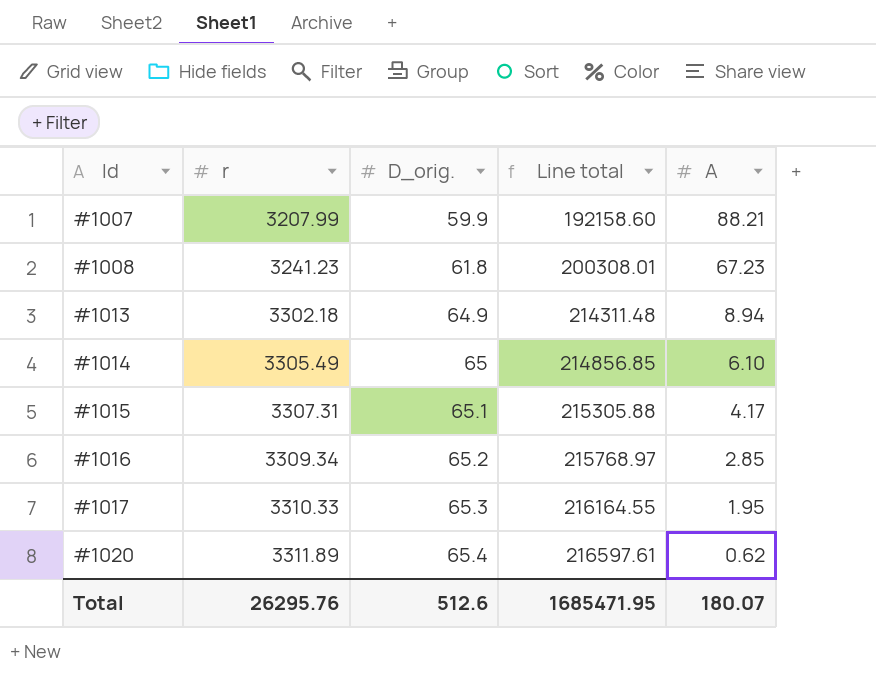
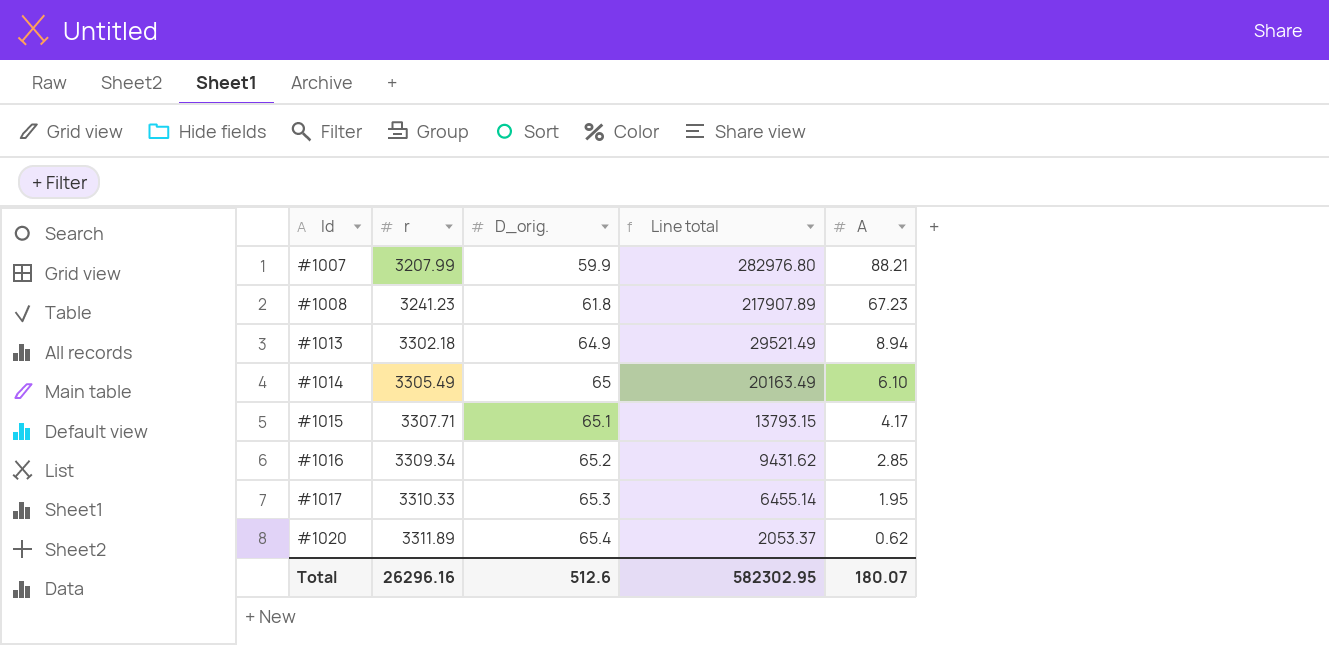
column Line total | formula: [r] * [D_orig.] -> [r] * [A]
#1015 | r: 3307.31 -> 3307.71
Total | r: 26295.76 -> 26296.16
Total | Line total: 1685471.95 -> 582302.95

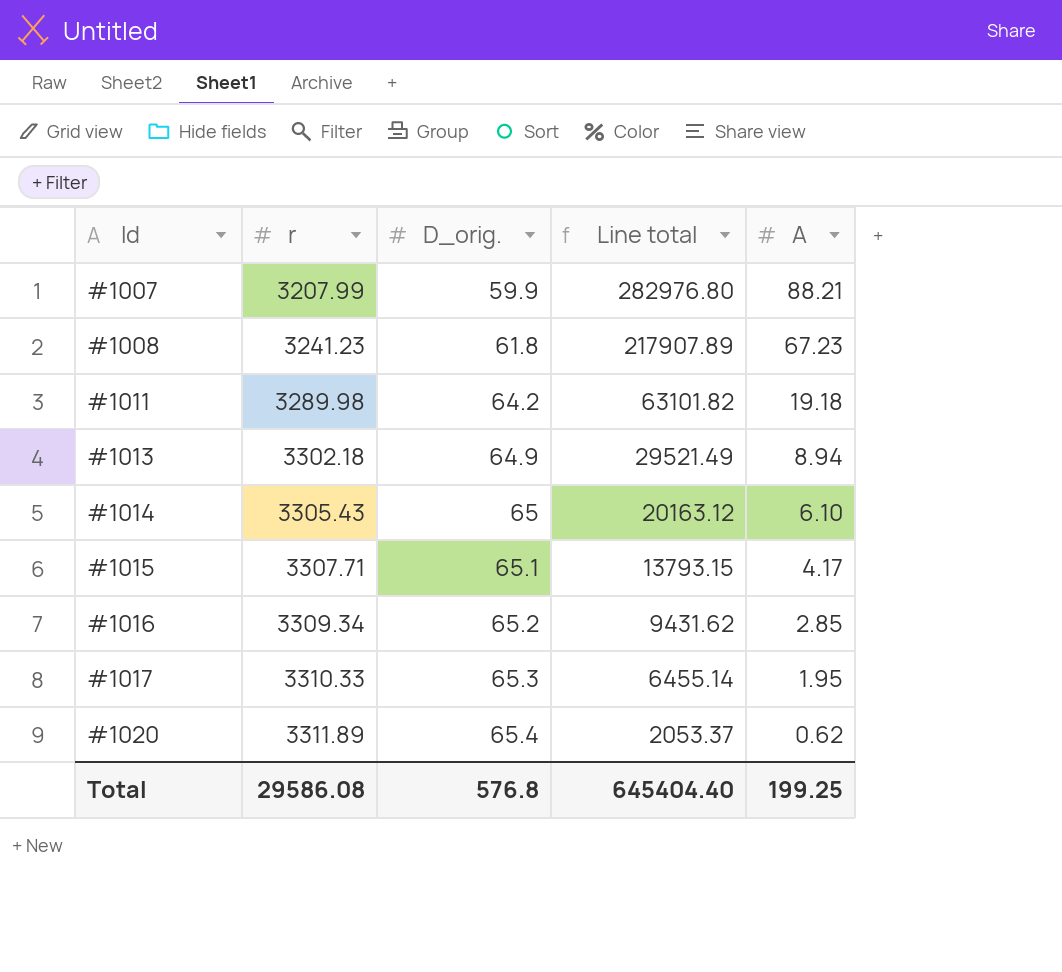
row #1011: none -> 3289.98 | 64.2 | 63101.82 | 19.18
#1014 | r: 3305.49 -> 3305.43
#1014 | Line total: 20163.49 -> 20163.12
Total | r: 26296.16 -> 29586.08
Total | D_orig.: 512.6 -> 576.8
Total | Line total: 582302.95 -> 645404.40
Total | A: 180.07 -> 199.25

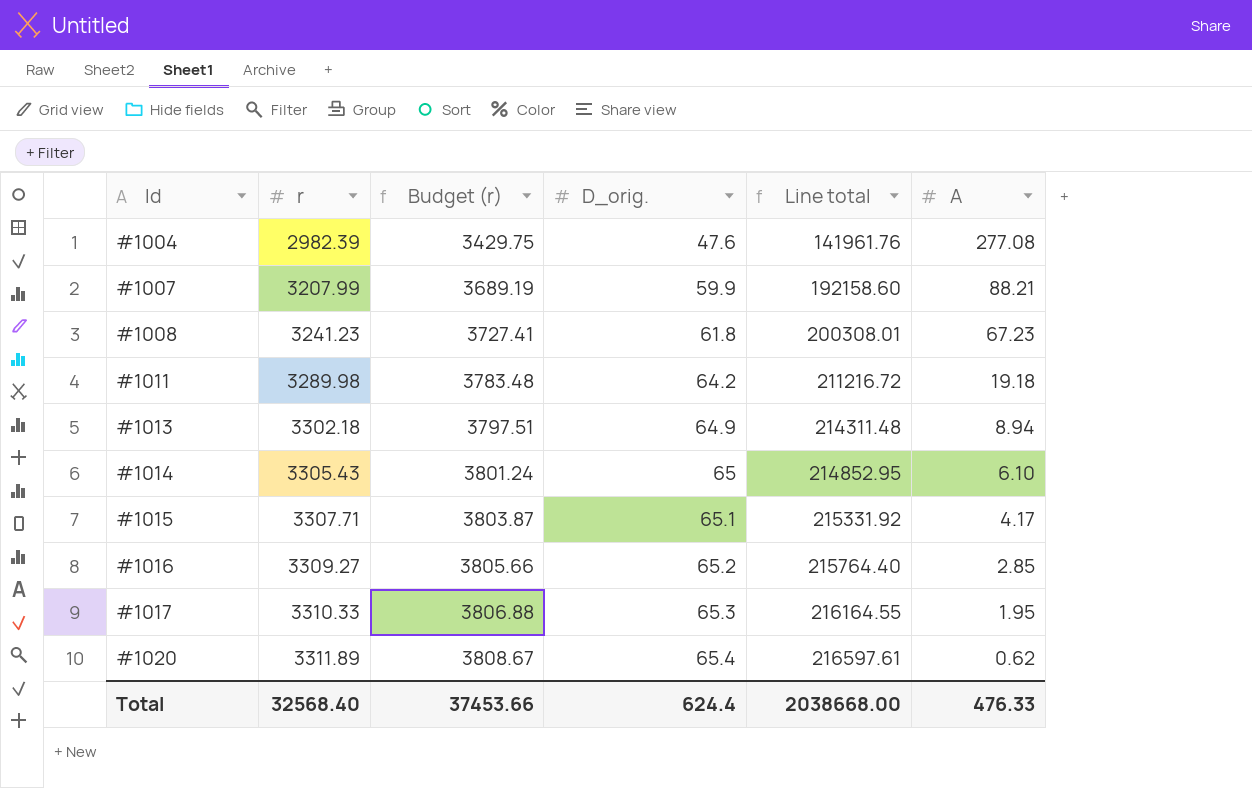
column Budget (r) | formula: none -> [r] * 1.15
column Line total | formula: [r] * [A] -> [r] * [D_orig.]
row #1004: none -> 2982.39 | 3429.75 | 47.6 | 141961.76 | 277.08
#1016 | r: 3309.34 -> 3309.27
Total | r: 29586.08 -> 32568.40
Total | D_orig.: 576.8 -> 624.4
Total | Line total: 645404.40 -> 2038668.00
Total | A: 199.25 -> 476.33

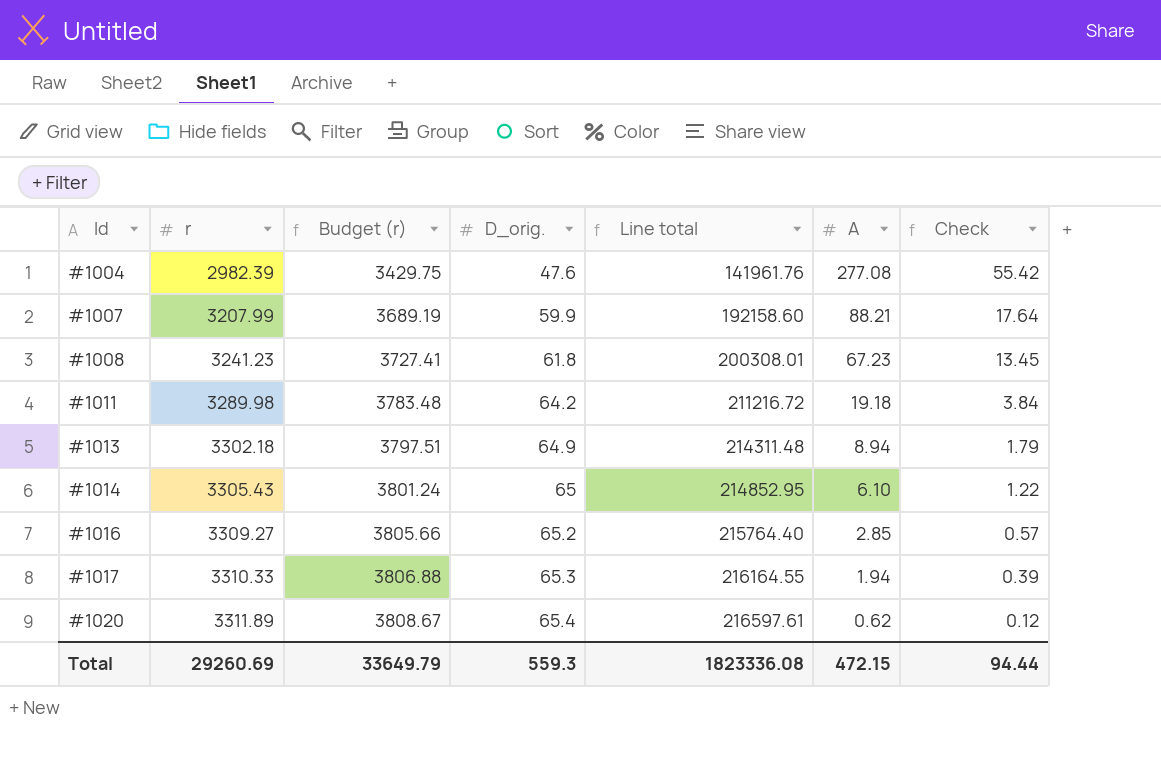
column Check | formula: none -> [A] * 0.2
row #1015: 3307.71 | 3803.87 | 65.1 | 215331.92 | 4.17 -> none
#1017 | A: 1.95 -> 1.94
Total | r: 32568.40 -> 29260.69
Total | Budget (r): 37453.66 -> 33649.79
Total | D_orig.: 624.4 -> 559.3
Total | Line total: 2038668.00 -> 1823336.08
Total | A: 476.33 -> 472.15

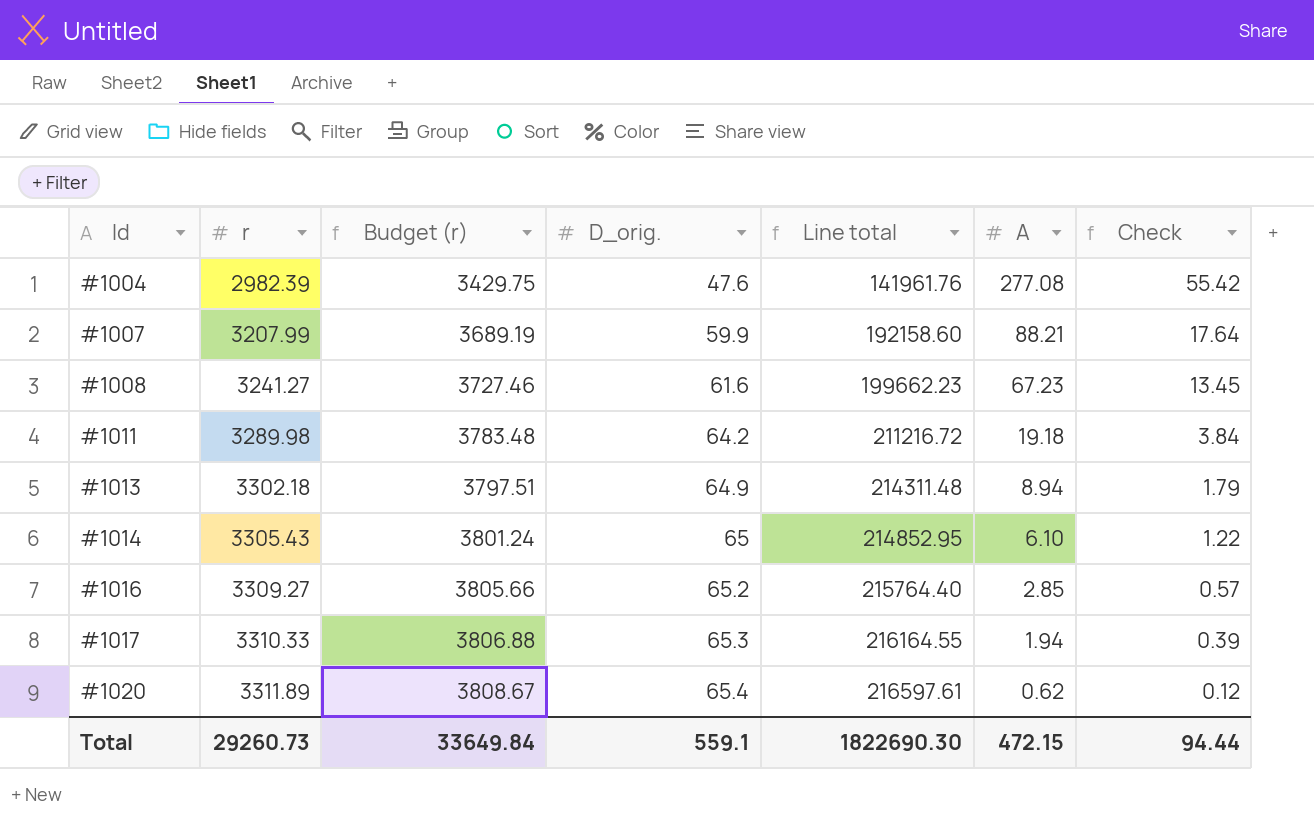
#1008 | r: 3241.23 -> 3241.27
#1008 | Budget (r): 3727.41 -> 3727.46
#1008 | D_orig.: 61.8 -> 61.6
#1008 | Line total: 200308.01 -> 199662.23
Total | r: 29260.69 -> 29260.73
Total | Budget (r): 33649.79 -> 33649.84
Total | D_orig.: 559.3 -> 559.1
Total | Line total: 1823336.08 -> 1822690.30

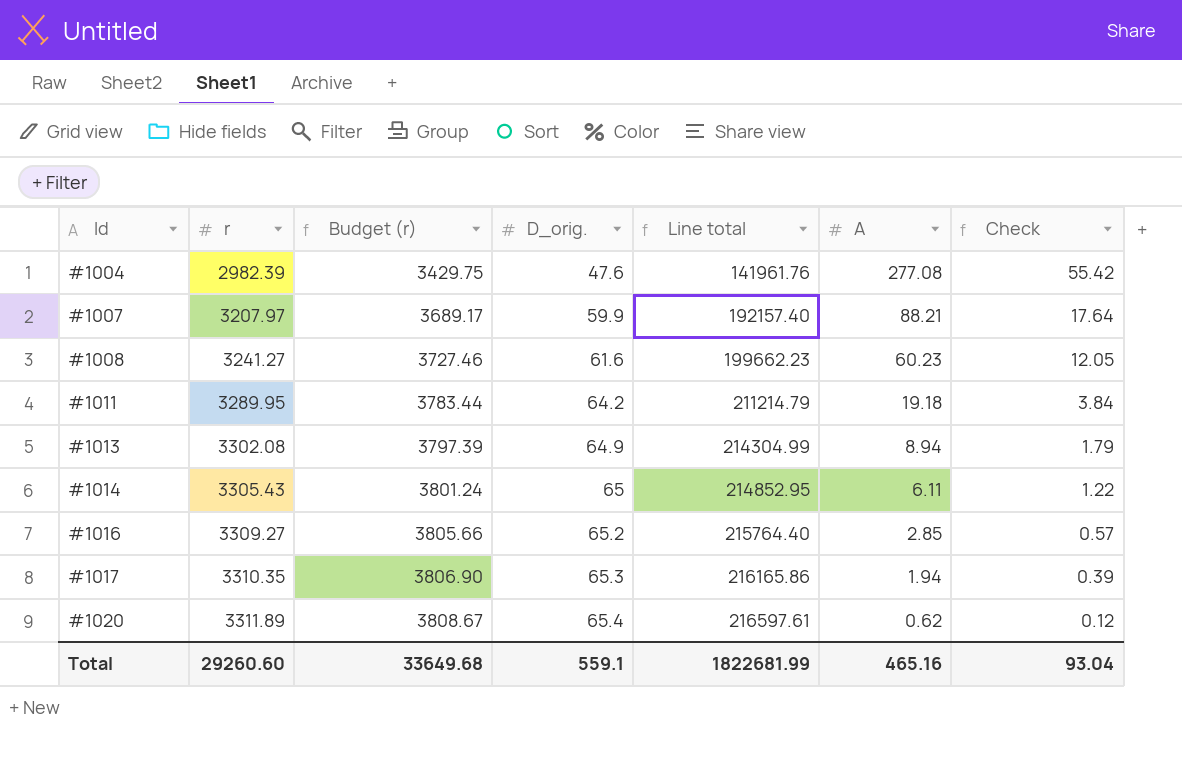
#1007 | r: 3207.99 -> 3207.97
#1007 | Budget (r): 3689.19 -> 3689.17
#1007 | Line total: 192158.60 -> 192157.40
#1008 | A: 67.23 -> 60.23
#1008 | Check: 13.45 -> 12.05
#1011 | r: 3289.98 -> 3289.95
#1011 | Budget (r): 3783.48 -> 3783.44
#1011 | Line total: 211216.72 -> 211214.79
#1013 | r: 3302.18 -> 3302.08
#1013 | Budget (r): 3797.51 -> 3797.39
#1013 | Line total: 214311.48 -> 214304.99
#1014 | A: 6.10 -> 6.11
#1017 | r: 3310.33 -> 3310.35
#1017 | Budget (r): 3806.88 -> 3806.90
#1017 | Line total: 216164.55 -> 216165.86
Total | r: 29260.73 -> 29260.60
Total | Budget (r): 33649.84 -> 33649.68
Total | Line total: 1822690.30 -> 1822681.99
Total | A: 472.15 -> 465.16
Total | Check: 94.44 -> 93.04

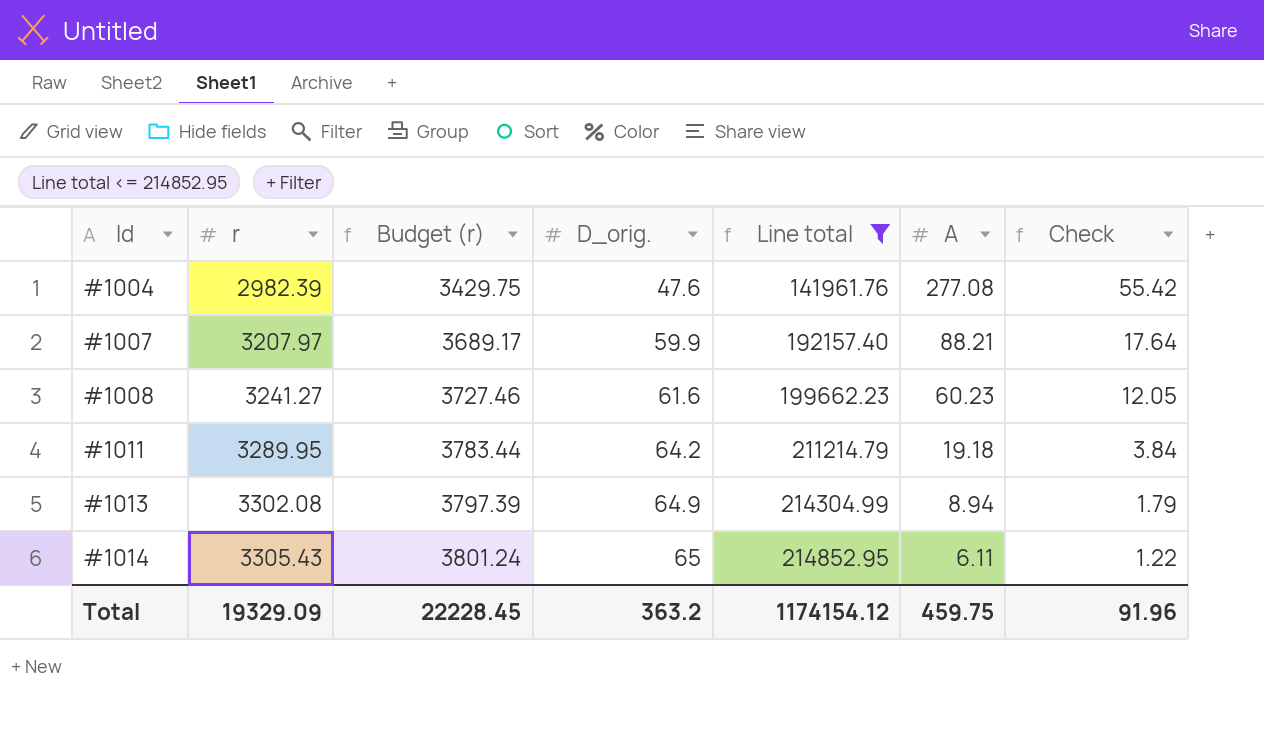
filter: none -> Line total <= 214852.95
Total | r: 29260.60 -> 19329.09
Total | Budget (r): 33649.68 -> 22228.45
Total | D_orig.: 559.1 -> 363.2
Total | Line total: 1822681.99 -> 1174154.12
Total | A: 465.16 -> 459.75
Total | Check: 93.04 -> 91.96

